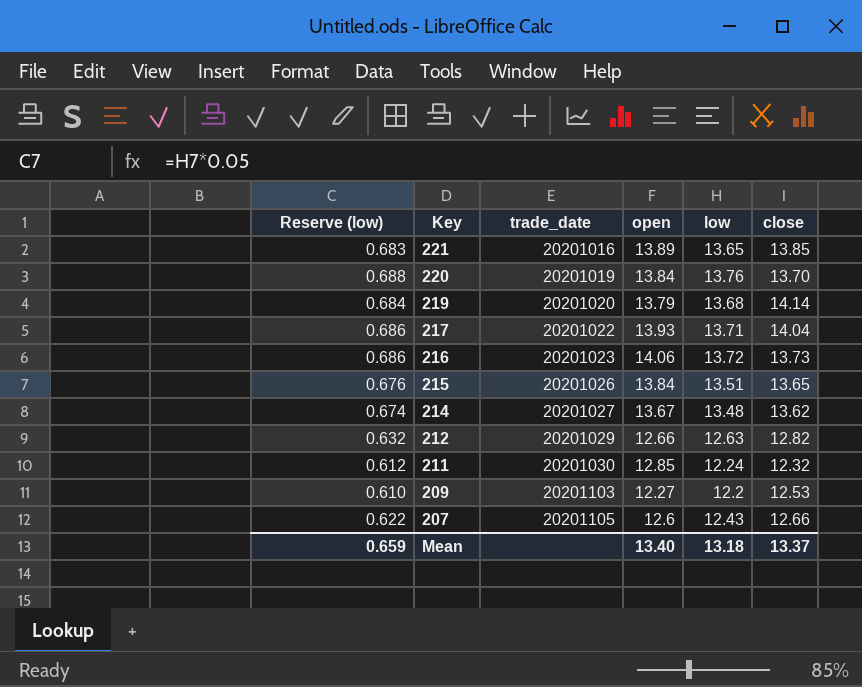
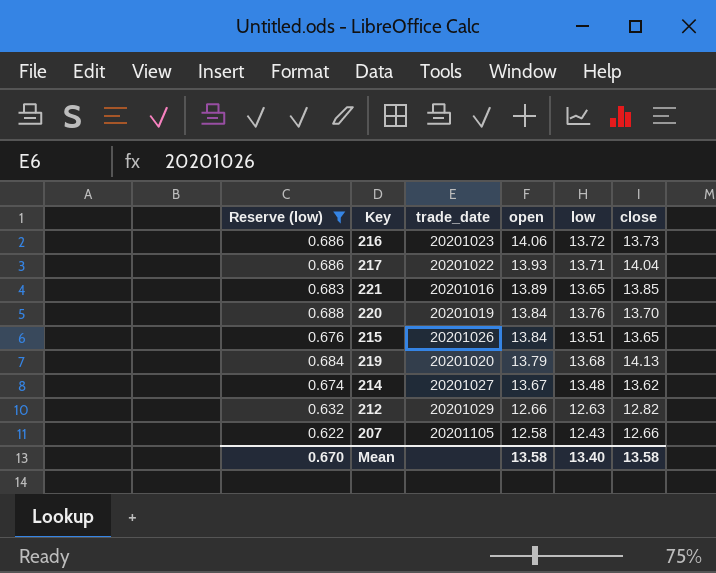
filter: none -> Reserve (low) >= 0.622
row order: Key descending -> open descending
219 | close: 14.14 -> 14.13
207 | open: 12.6 -> 12.58
Mean | Reserve (low): 0.659 -> 0.670
Mean | open: 13.40 -> 13.58
Mean | low: 13.18 -> 13.40
Mean | close: 13.37 -> 13.58

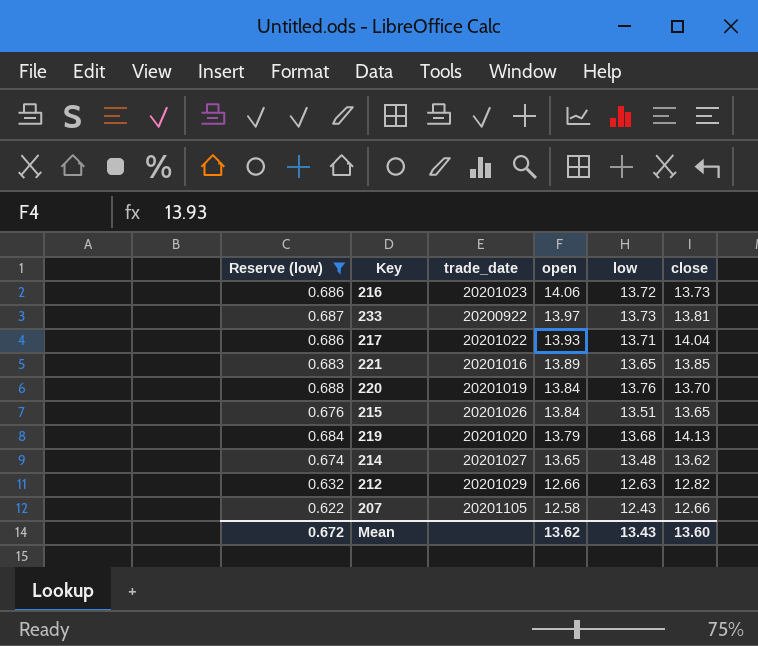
row 233: none -> 0.687 | 20200922 | 13.97 | 13.73 | 13.81
214 | open: 13.67 -> 13.65
Mean | Reserve (low): 0.670 -> 0.672
Mean | open: 13.58 -> 13.62
Mean | low: 13.40 -> 13.43
Mean | close: 13.58 -> 13.60

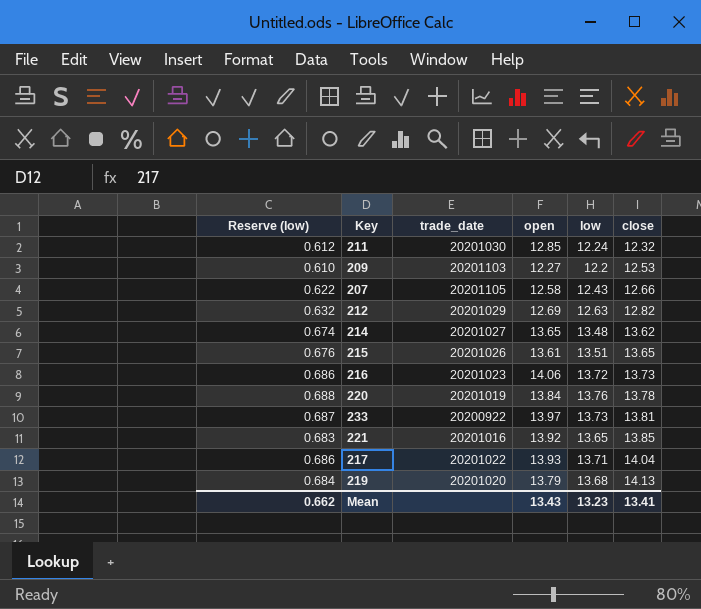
filter: Reserve (low) >= 0.622 -> none
row order: open descending -> close ascending
212 | open: 12.66 -> 12.69
215 | open: 13.84 -> 13.61
220 | close: 13.70 -> 13.78
221 | open: 13.89 -> 13.92
Mean | Reserve (low): 0.672 -> 0.662
Mean | open: 13.62 -> 13.43
Mean | low: 13.43 -> 13.23
Mean | close: 13.60 -> 13.41

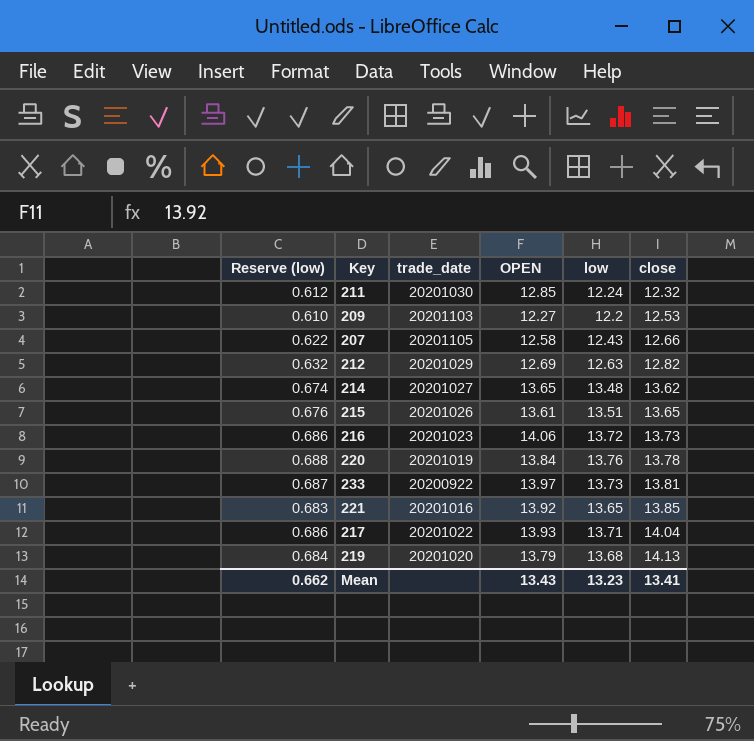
column name: open -> OPEN

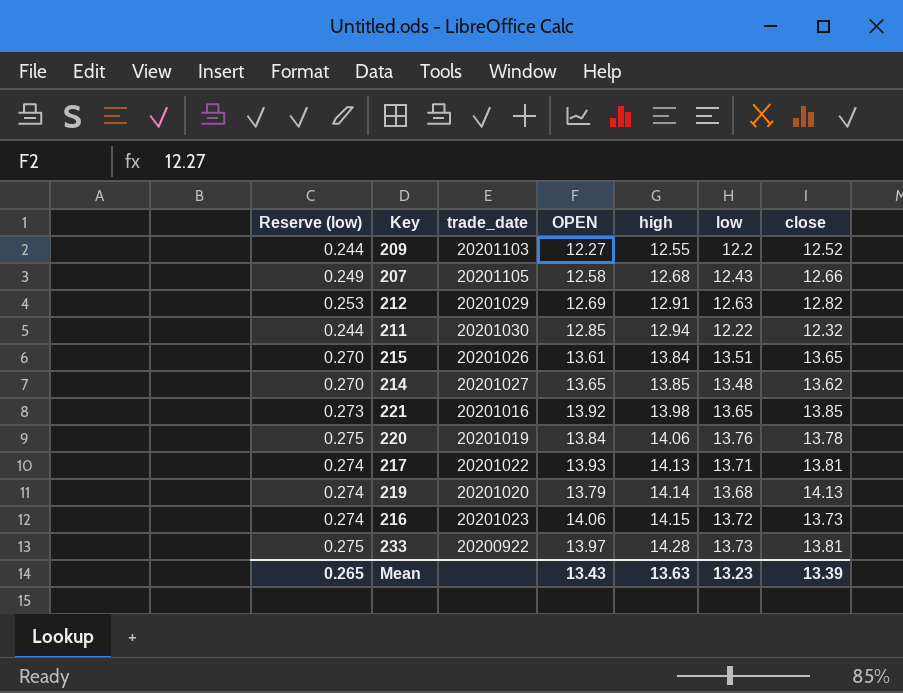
row order: close ascending -> high ascending
column Reserve (low) | formula: [low] * 0.05 -> [low] * 0.02
column high | position: none -> 5
209 | close: 12.53 -> 12.52
211 | low: 12.24 -> 12.22
217 | close: 14.04 -> 13.81
Mean | Reserve (low): 0.662 -> 0.265
Mean | close: 13.41 -> 13.39

